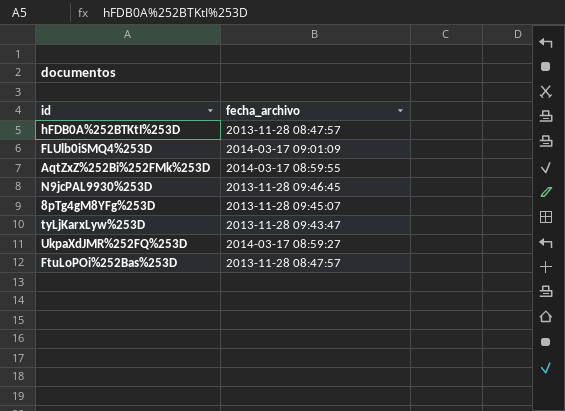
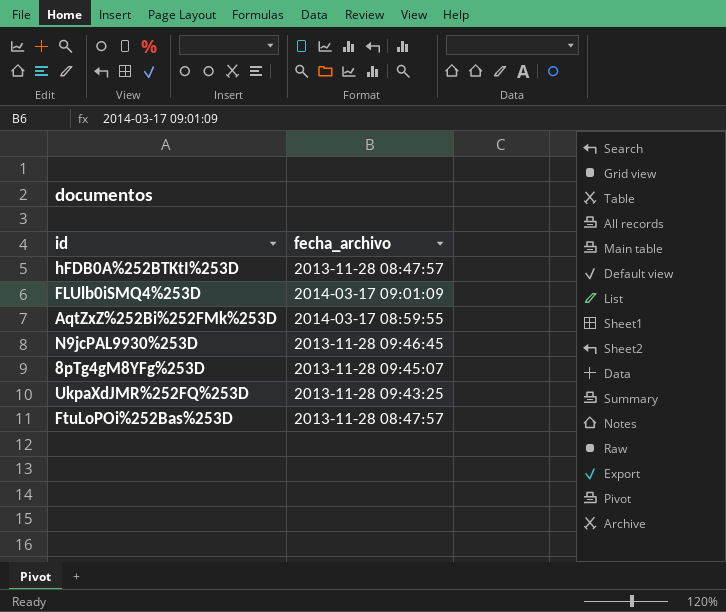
row tyLjKarxLyw%253D: 2013-11-28 09:43:47 -> none
UkpaXdJMR%252FQ%253D | fecha_archivo: 2014-03-17 08:59:27 -> 2013-11-28 09:43:25

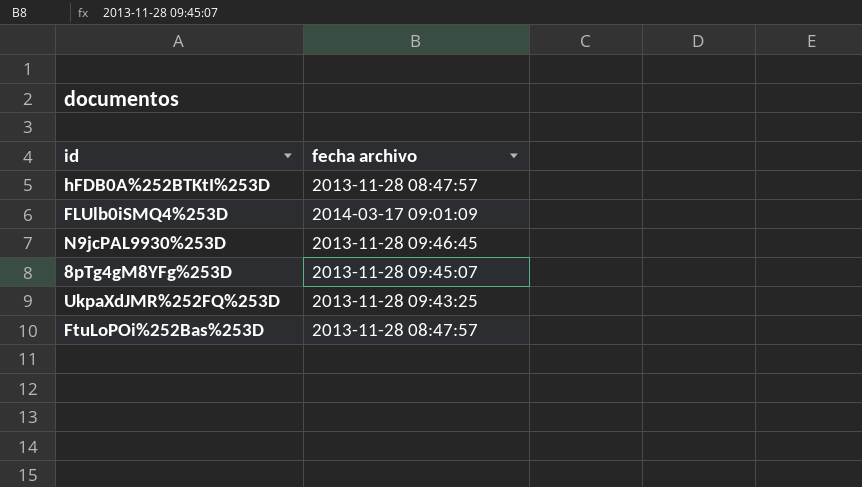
column name: fecha_archivo -> fecha archivo
row AqtZxZ%252Bi%252FMk%253D: 2014-03-17 08:59:55 -> none

